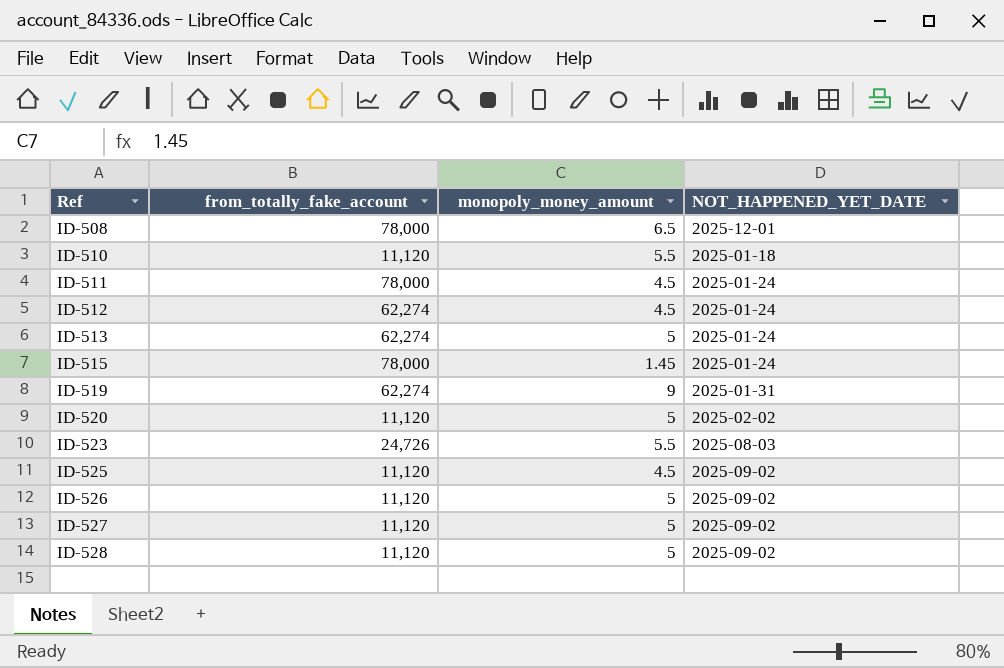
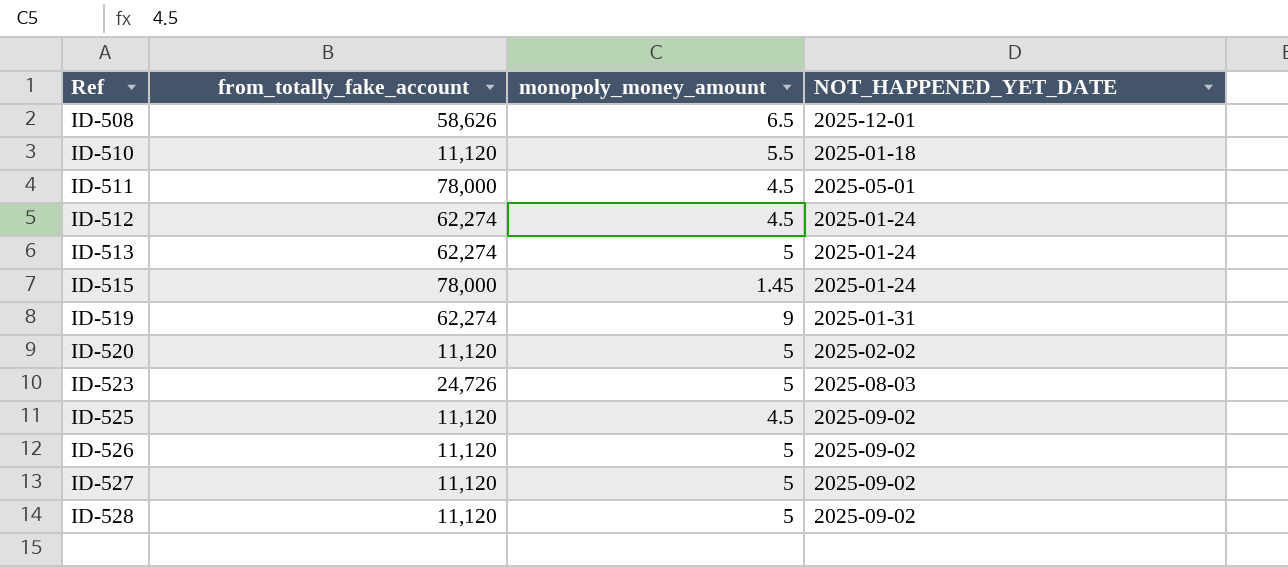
ID-508 | from_totally_fake_account: 78,000 -> 58,626
ID-511 | NOT_HAPPENED_YET_DATE: 2025-01-24 -> 2025-05-01
ID-523 | monopoly_money_amount: 5.5 -> 5

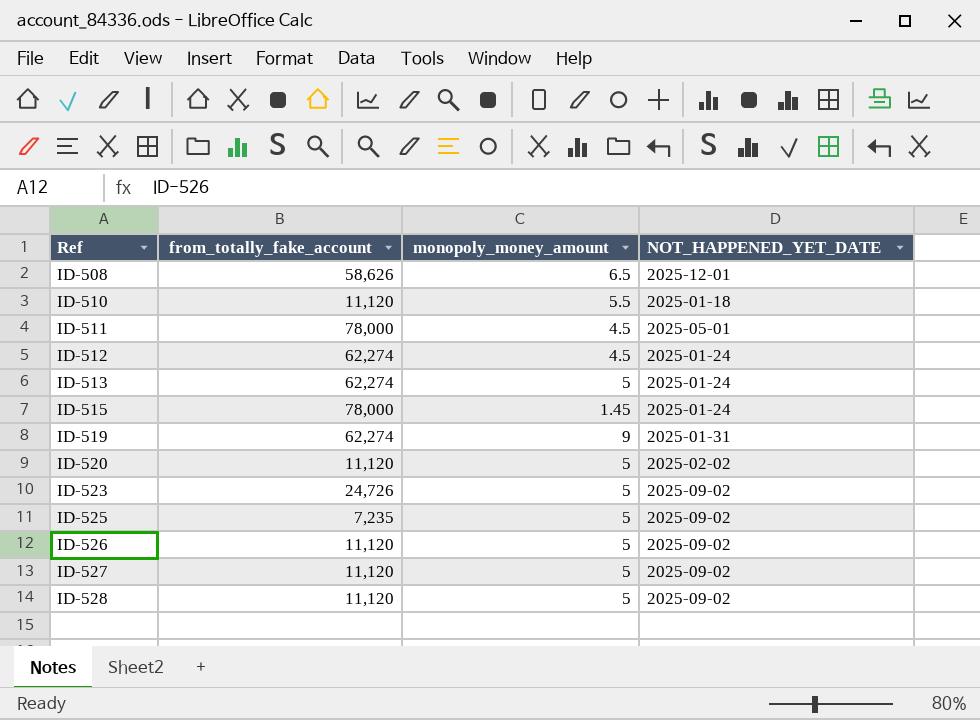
ID-523 | NOT_HAPPENED_YET_DATE: 2025-08-03 -> 2025-09-02
ID-525 | from_totally_fake_account: 11,120 -> 7,235
ID-525 | monopoly_money_amount: 4.5 -> 5

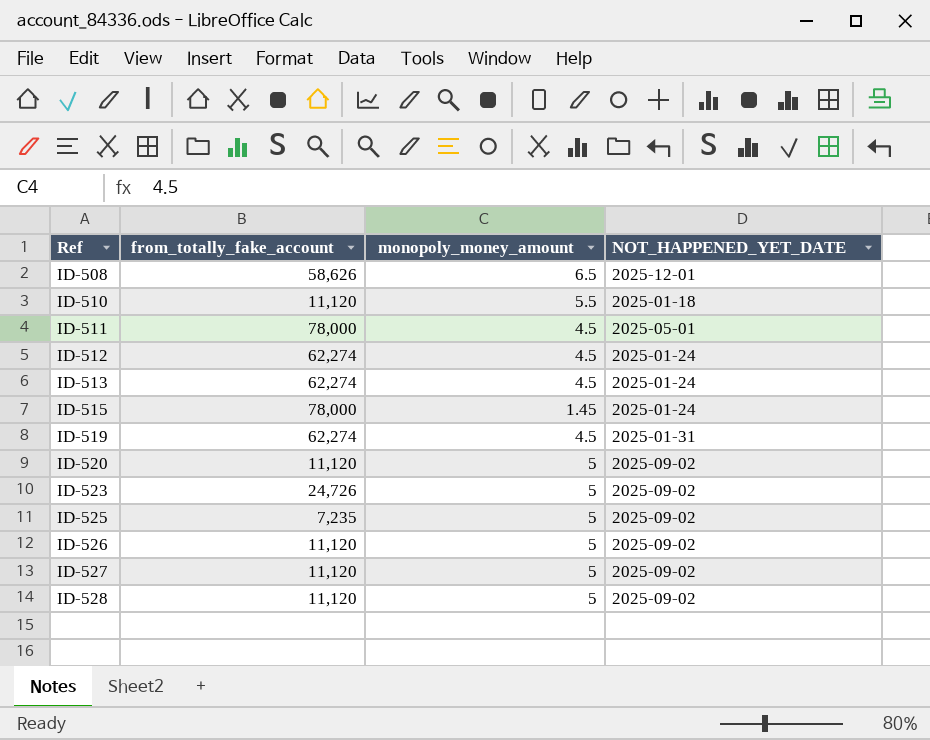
ID-513 | monopoly_money_amount: 5 -> 4.5
ID-519 | monopoly_money_amount: 9 -> 4.5
ID-520 | NOT_HAPPENED_YET_DATE: 2025-02-02 -> 2025-09-02

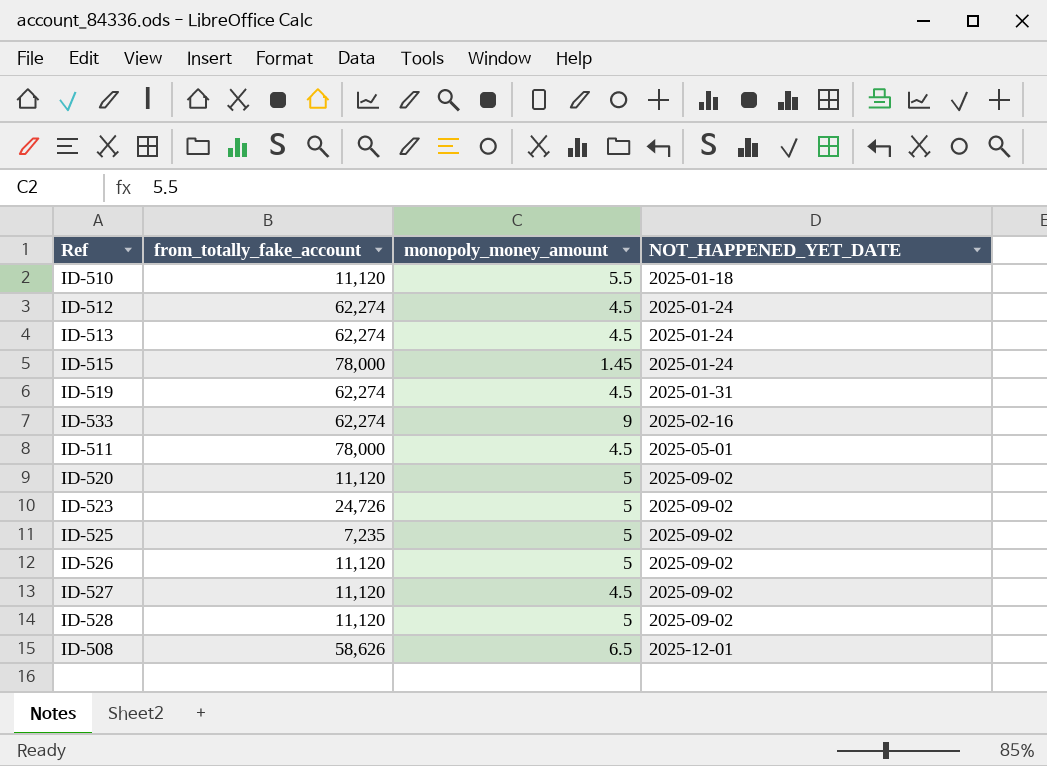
row order: Ref ascending -> NOT_HAPPENED_YET_DATE ascending
row ID-533: none -> 62,274 | 9 | 2025-02-16
ID-527 | monopoly_money_amount: 5 -> 4.5

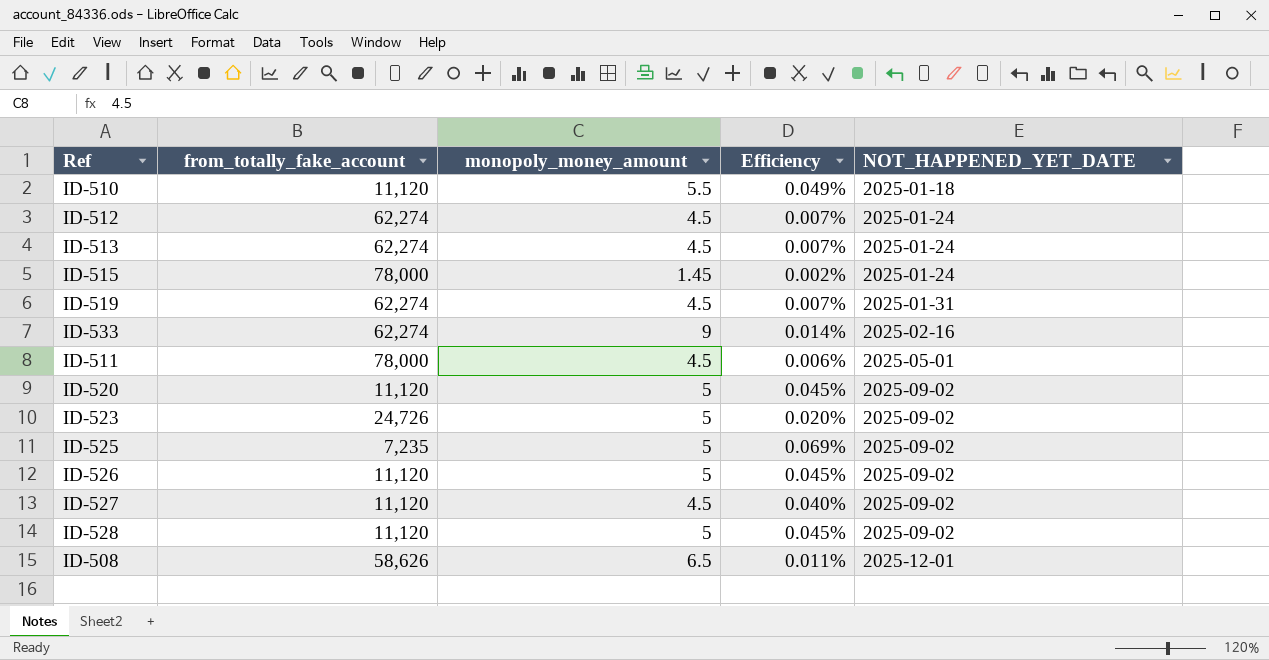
column Efficiency | formula: none -> [monopoly_money_amount] / [from_totally_fake_account]

